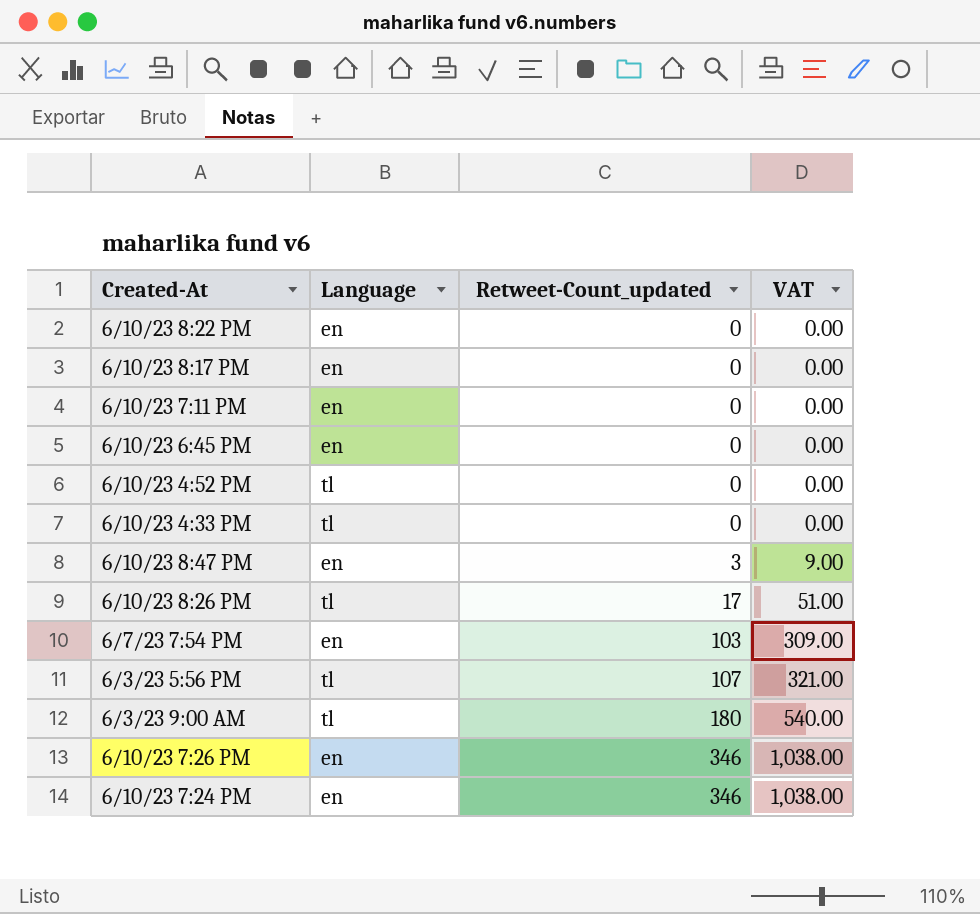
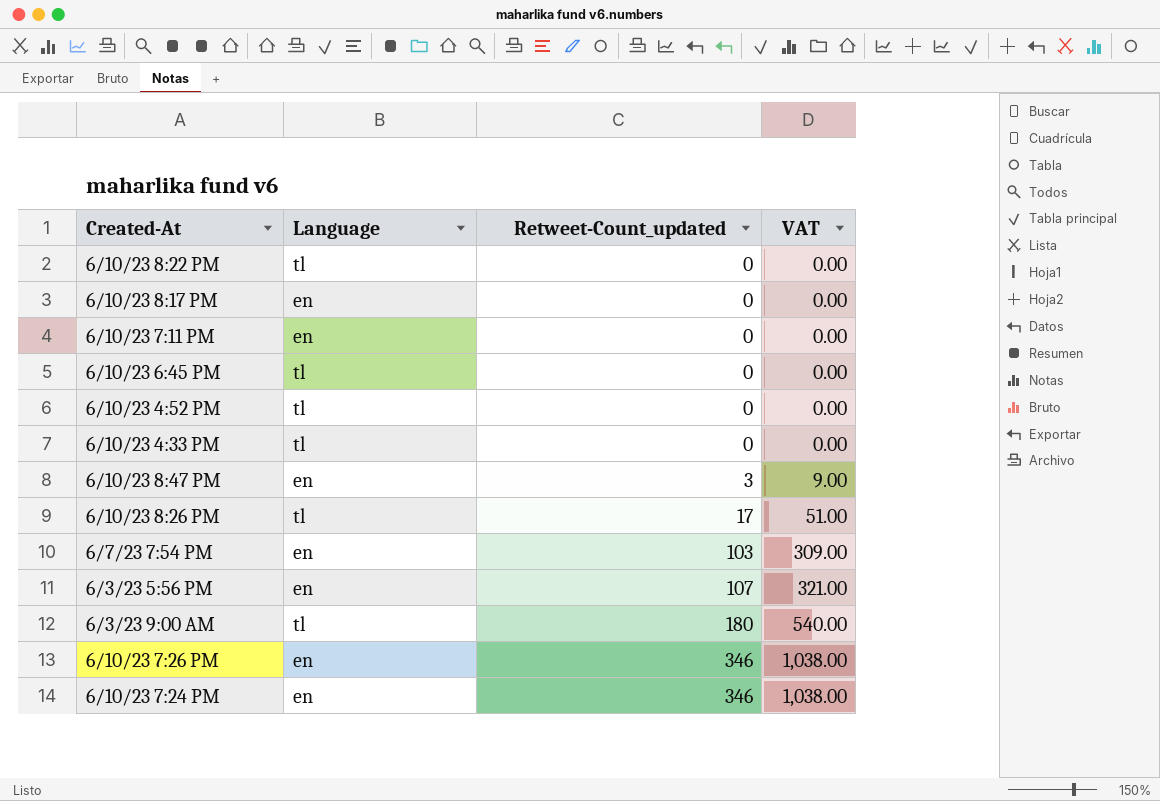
6/10/23 8:22 PM | Language: en -> tl
6/10/23 6:45 PM | Language: en -> tl
6/3/23 5:56 PM | Language: tl -> en

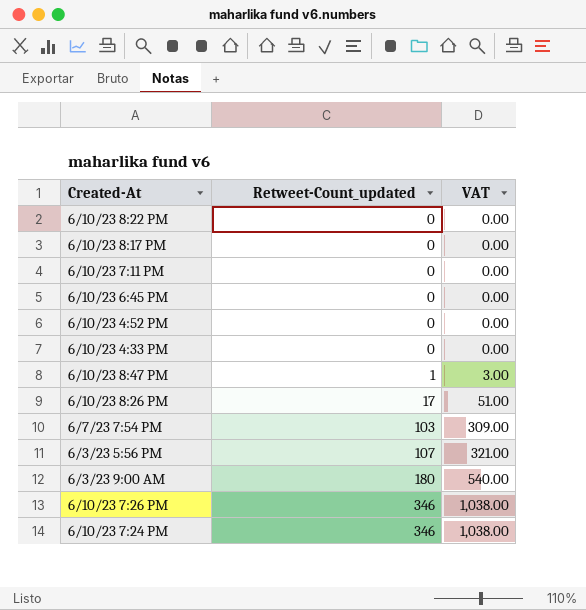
column Language | position: 2 -> none
6/10/23 8:47 PM | Retweet-Count_updated: 3 -> 1
6/10/23 8:47 PM | VAT: 9.00 -> 3.00

